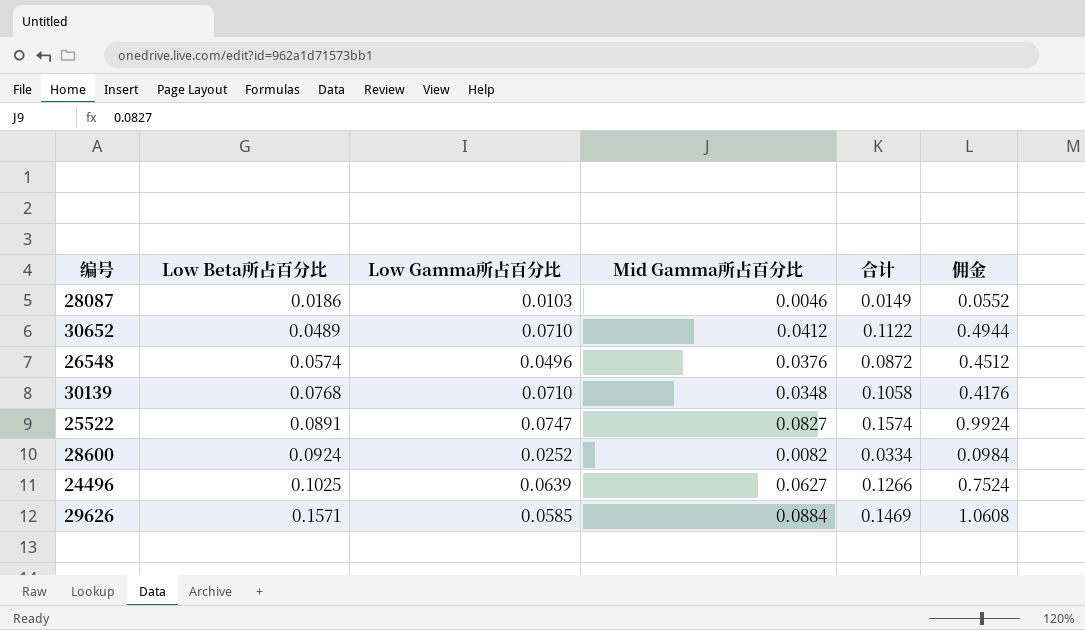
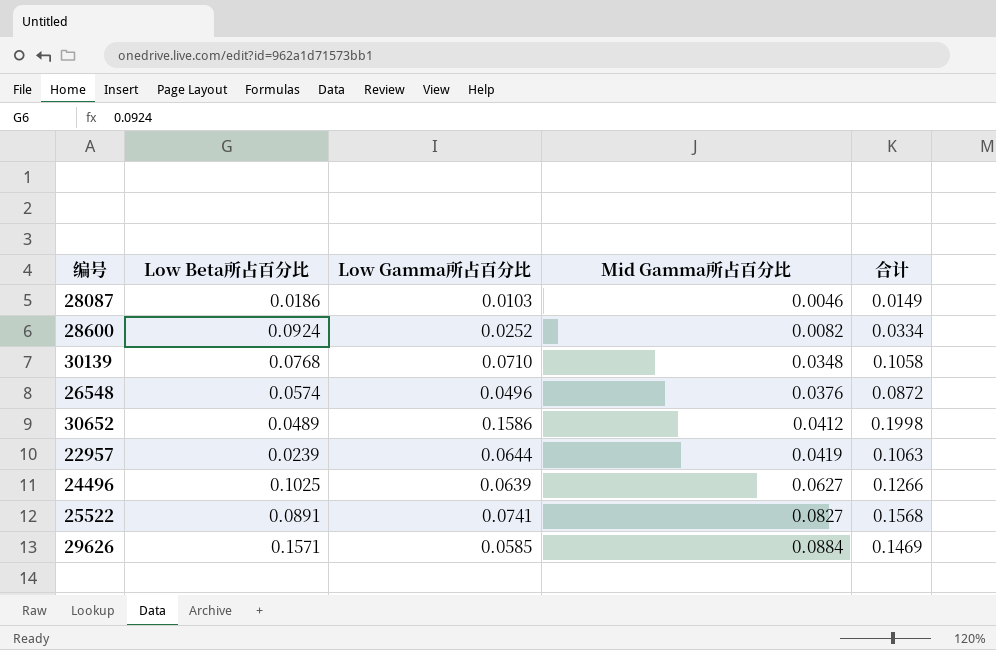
row order: Low Beta所占百分比 ascending -> Mid Gamma所占百分比 ascending
column 佣金 | formula: [Mid Gamma所占百分比] * 12 -> none
30652 | Low Gamma所占百分比: 0.0710 -> 0.1586
30652 | 合计: 0.1122 -> 0.1998
row 22957: none -> 0.0239 | 0.0644 | 0.0419 | 0.1063
25522 | Low Gamma所占百分比: 0.0747 -> 0.0741
25522 | 合计: 0.1574 -> 0.1568

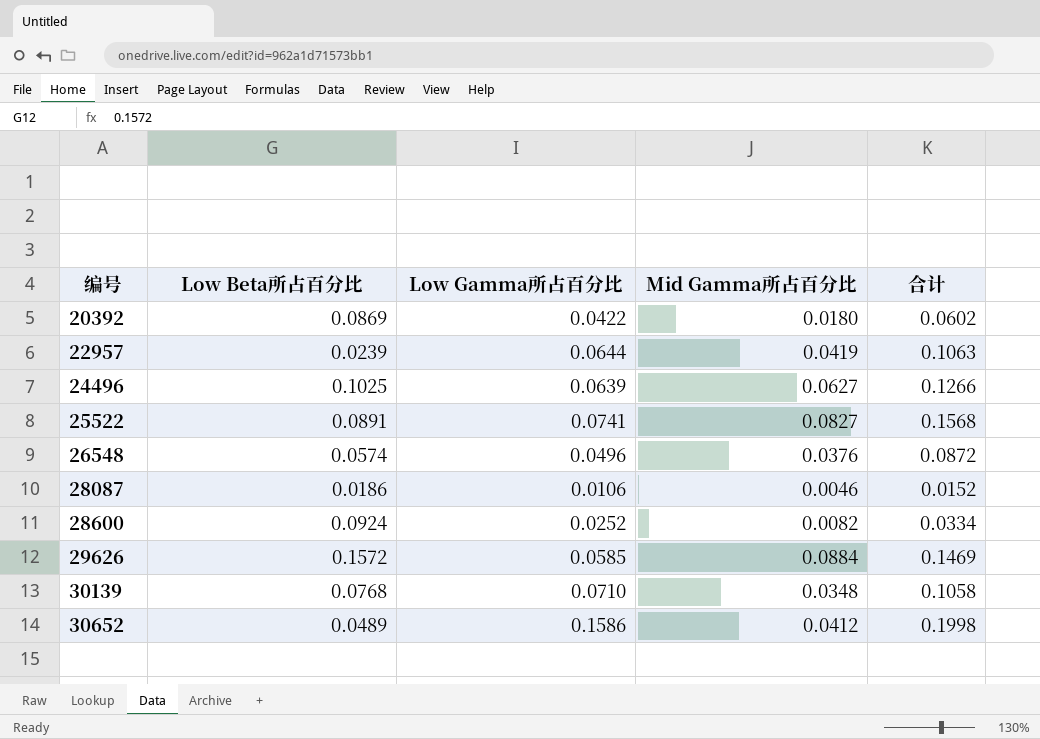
row order: Mid Gamma所占百分比 ascending -> 编号 ascending
row 20392: none -> 0.0869 | 0.0422 | 0.0180 | 0.0602
28087 | Low Gamma所占百分比: 0.0103 -> 0.0106
28087 | 合计: 0.0149 -> 0.0152
29626 | Low Beta所占百分比: 0.1571 -> 0.1572

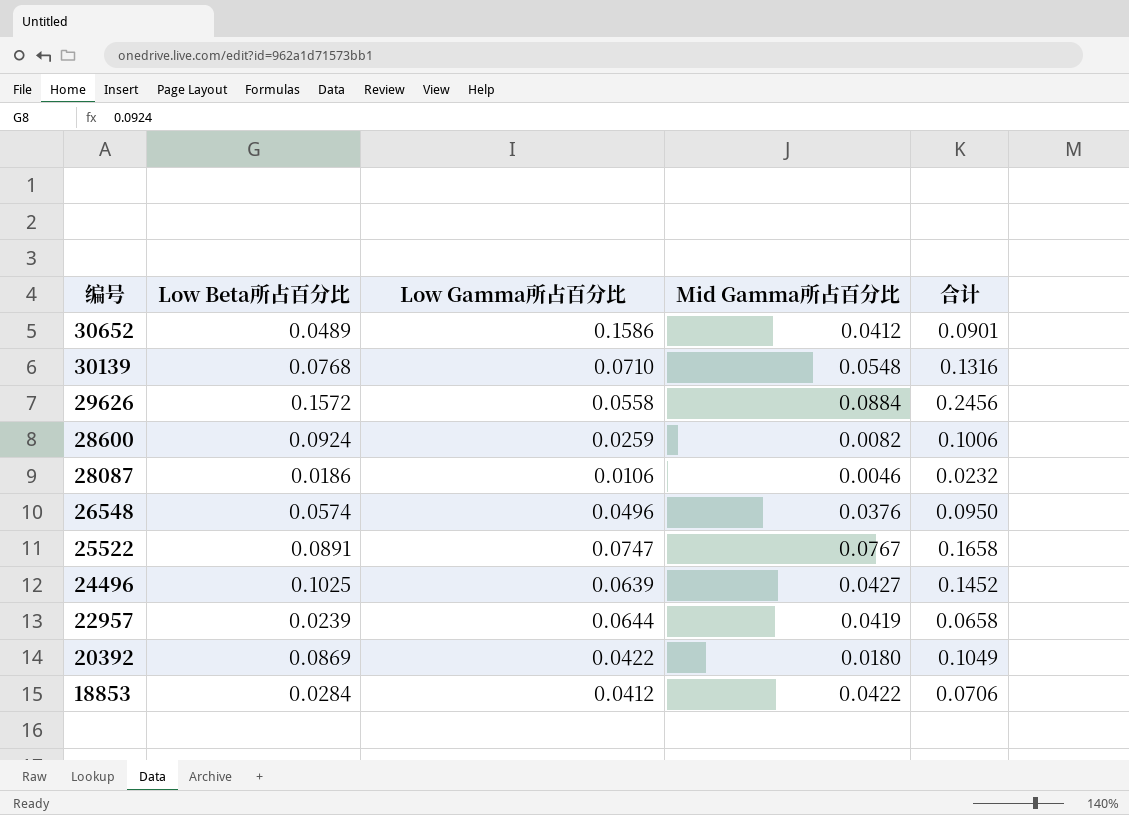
row order: 编号 ascending -> 编号 descending
column 合计 | formula: [Low Gamma所占百分比] + [Mid Gamma所占百分比] -> [Low Beta所占百分比] + [Mid Gamma所占百分比]
30139 | Mid Gamma所占百分比: 0.0348 -> 0.0548
29626 | Low Gamma所占百分比: 0.0585 -> 0.0558
28600 | Low Gamma所占百分比: 0.0252 -> 0.0259
25522 | Low Gamma所占百分比: 0.0741 -> 0.0747
25522 | Mid Gamma所占百分比: 0.0827 -> 0.0767
24496 | Mid Gamma所占百分比: 0.0627 -> 0.0427
row 18853: none -> 0.0284 | 0.0412 | 0.0422 | 0.0706

